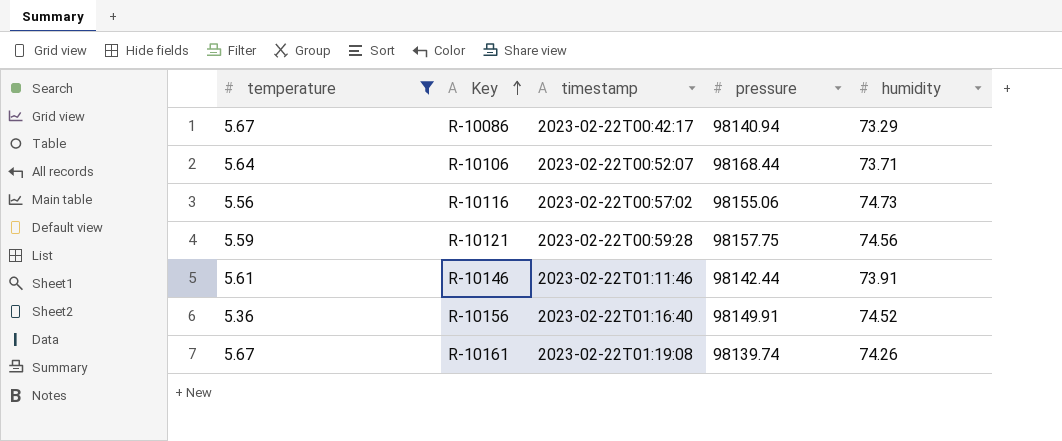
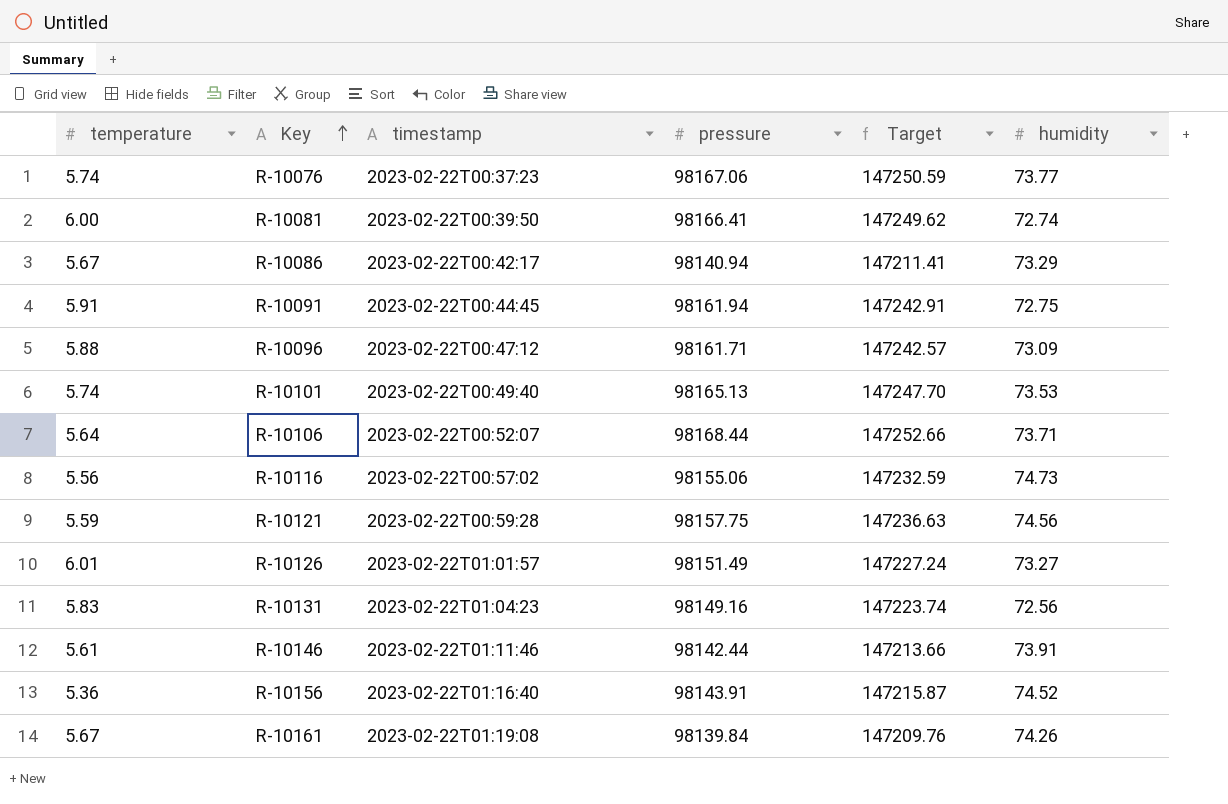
filter: temperature <= 5.67 -> none
column Target | formula: none -> [pressure] * 1.5
R-10156 | pressure: 98149.91 -> 98143.91
R-10161 | pressure: 98139.74 -> 98139.84

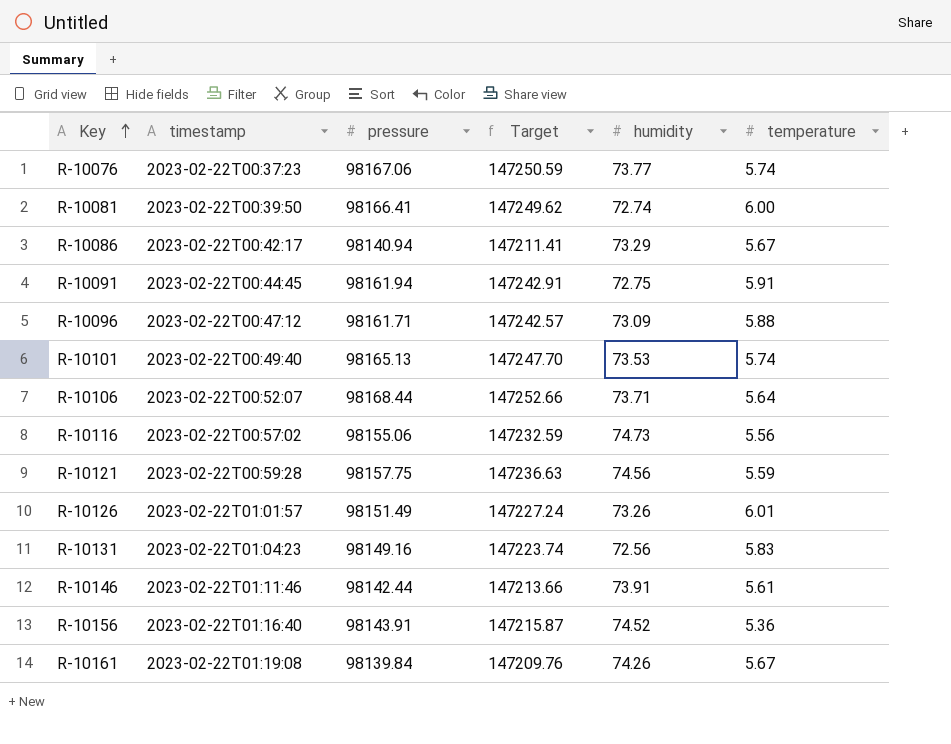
column temperature | position: 1 -> 6
R-10126 | humidity: 73.27 -> 73.26

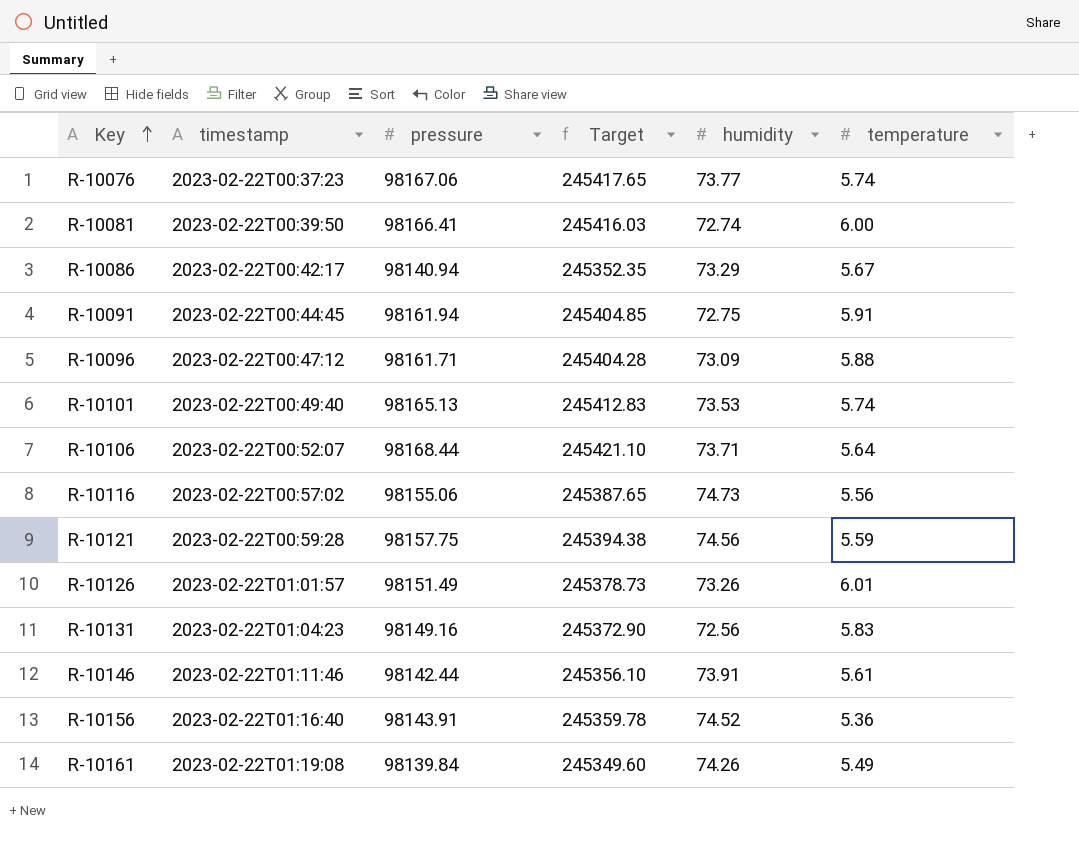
column Target | formula: [pressure] * 1.5 -> [pressure] * 2.5
R-10161 | temperature: 5.67 -> 5.49

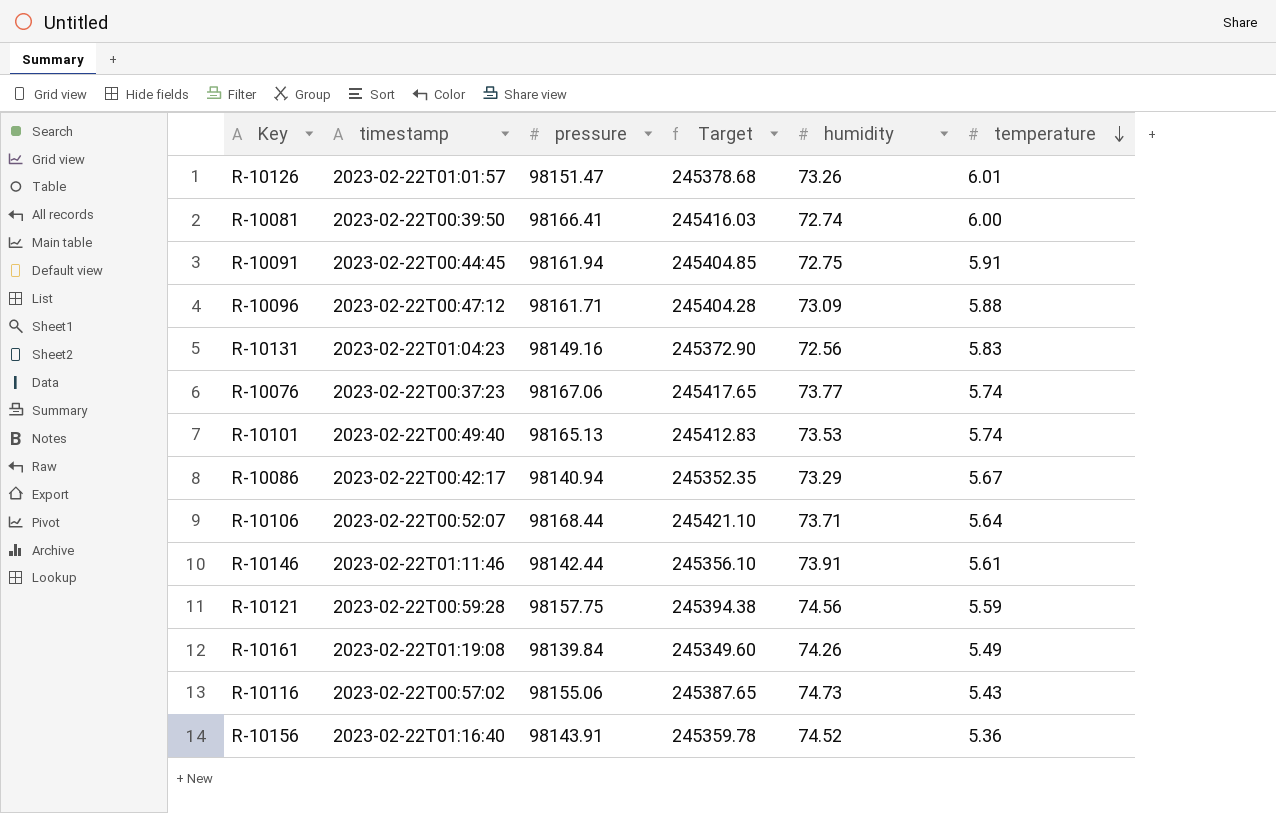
row order: Key ascending -> temperature descending
R-10126 | pressure: 98151.49 -> 98151.47
R-10126 | Target: 245378.73 -> 245378.68
R-10116 | temperature: 5.56 -> 5.43

